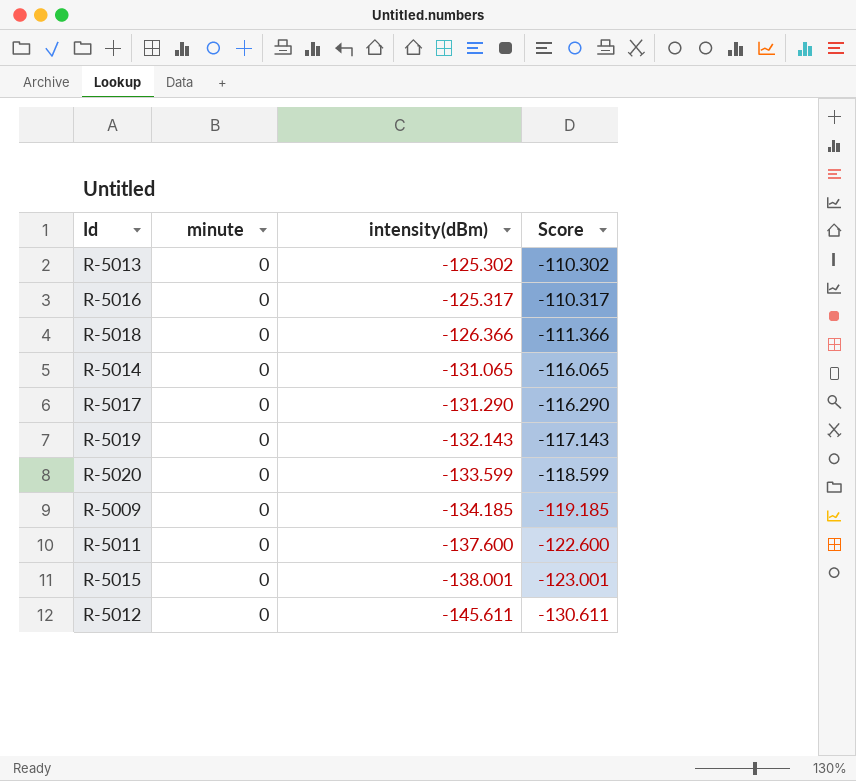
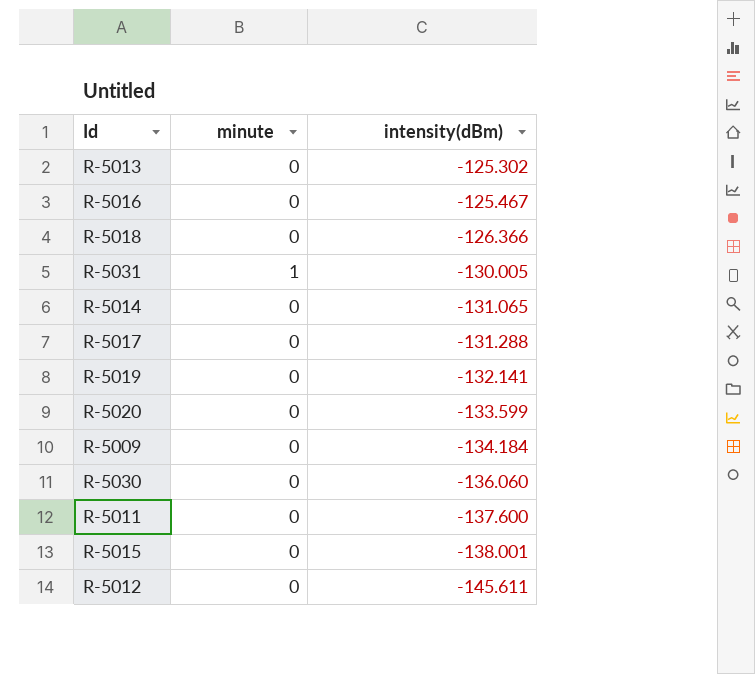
column Score | formula: [intensity(dBm)] + 15 -> none
R-5016 | intensity(dBm): -125.317 -> -125.467
row R-5031: none -> 1 | -130.005
R-5017 | intensity(dBm): -131.290 -> -131.288
R-5019 | intensity(dBm): -132.143 -> -132.141
R-5009 | intensity(dBm): -134.185 -> -134.184
row R-5030: none -> 0 | -136.060

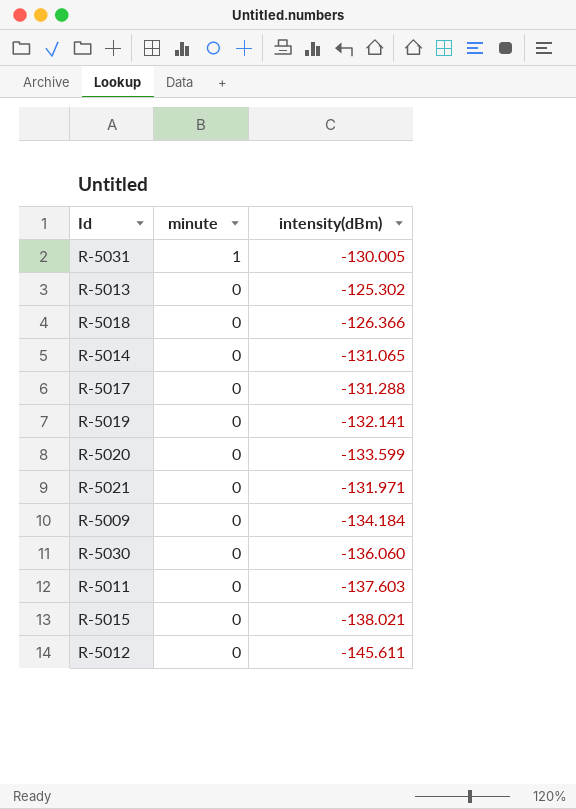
row order: intensity(dBm) descending -> minute descending
row R-5016: 0 | -125.467 -> none
row R-5021: none -> 0 | -131.971
R-5011 | intensity(dBm): -137.600 -> -137.603
R-5015 | intensity(dBm): -138.001 -> -138.021

